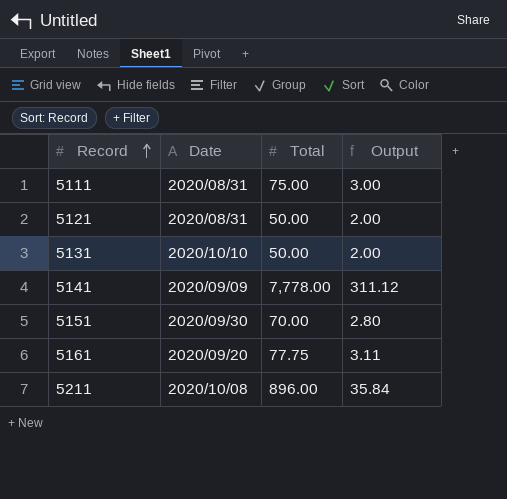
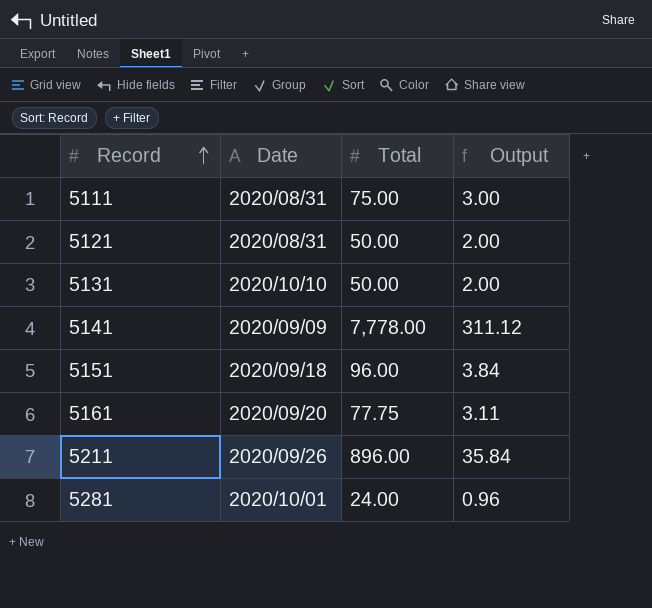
5151 | Date: 2020/09/30 -> 2020/09/18
5151 | Total: 70.00 -> 96.00
5151 | Output: 2.80 -> 3.84
5211 | Date: 2020/10/08 -> 2020/09/26
row 5281: none -> 2020/10/01 | 24.00 | 0.96

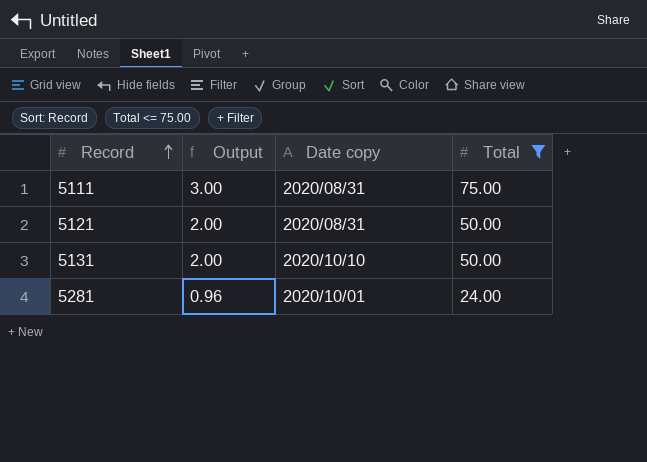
filter: none -> Total <= 75.00
column Output | position: 4 -> 2
column name: Date -> Date copy

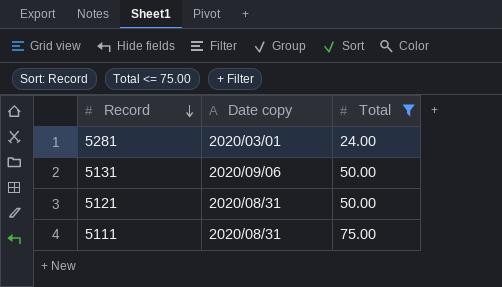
row order: Record ascending -> Record descending
column Output | formula: [Total] * 0.04 -> none
5281 | Date copy: 2020/10/01 -> 2020/03/01
5131 | Date copy: 2020/10/10 -> 2020/09/06

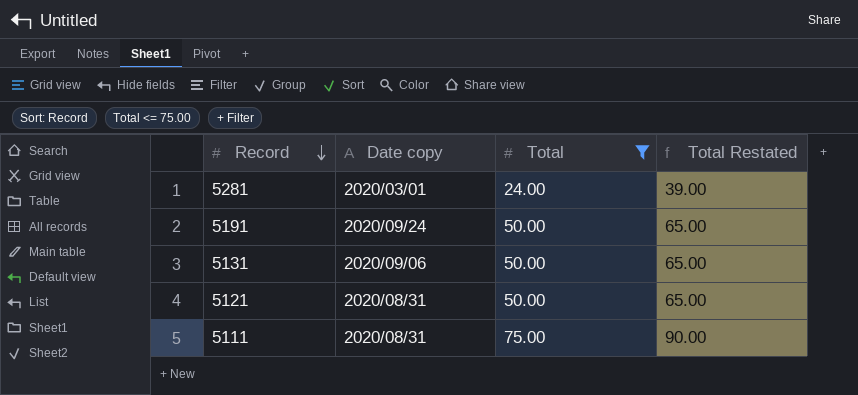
column Total Restated | formula: none -> [Total] + 15
row 5191: none -> 2020/09/24 | 50.00 | 65.00

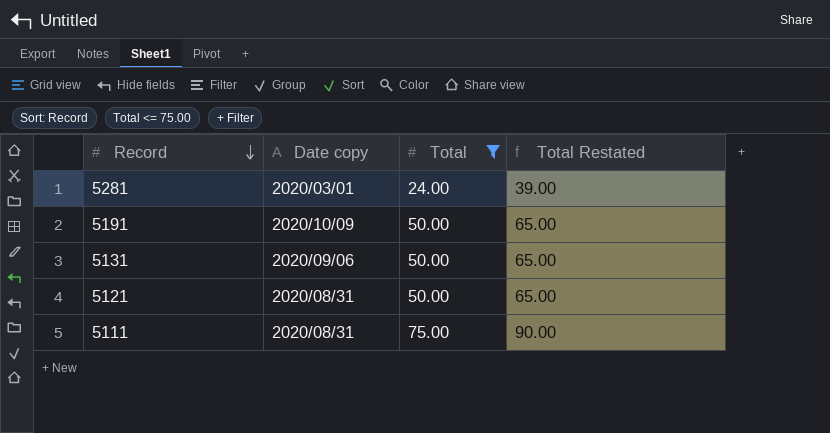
5191 | Date copy: 2020/09/24 -> 2020/10/09

